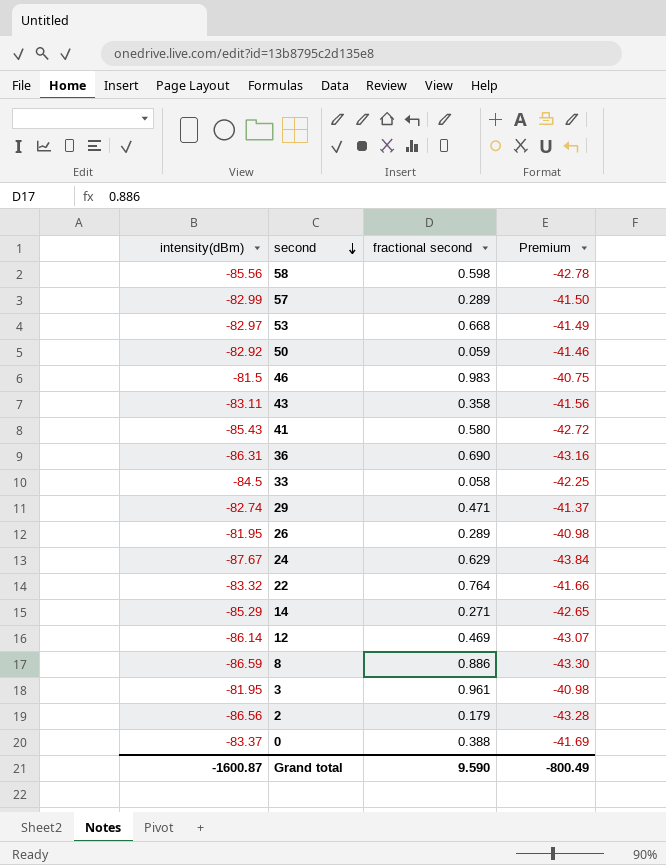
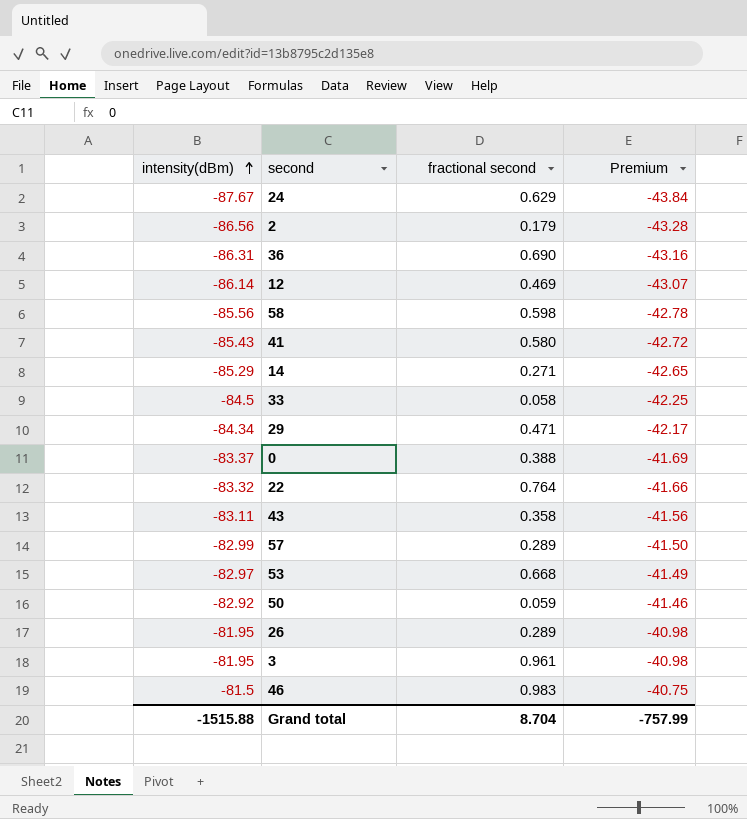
row order: second descending -> intensity(dBm) ascending
row 8: -86.59 | 0.886 | -43.30 -> none
29 | intensity(dBm): -82.74 -> -84.34
29 | Premium: -41.37 -> -42.17
Grand total | intensity(dBm): -1600.87 -> -1515.88
Grand total | fractional second: 9.590 -> 8.704
Grand total | Premium: -800.49 -> -757.99

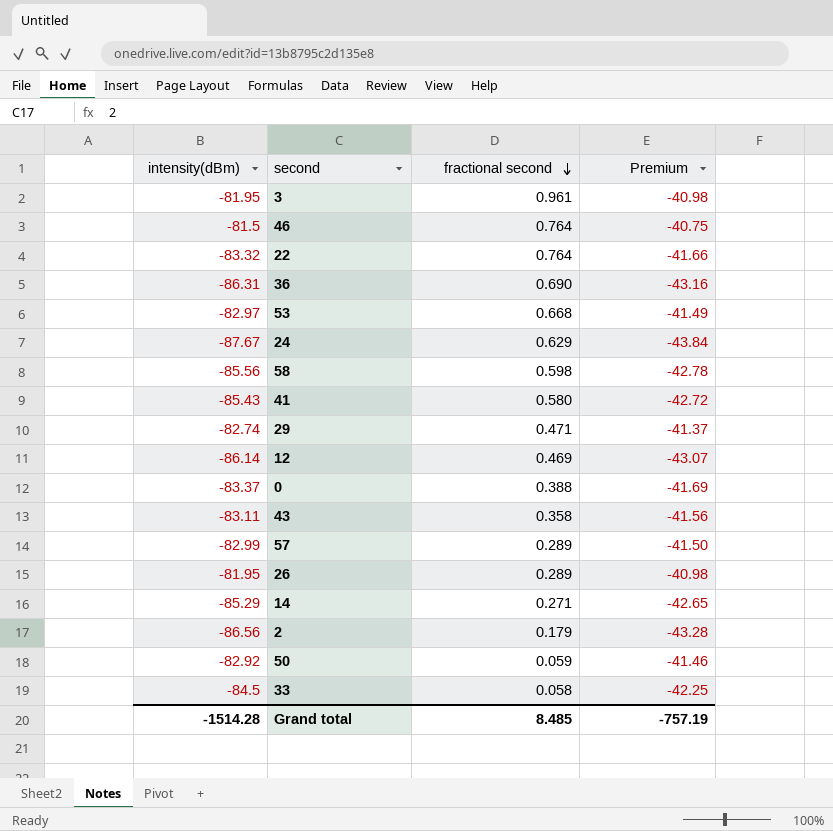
row order: intensity(dBm) ascending -> fractional second descending
46 | fractional second: 0.983 -> 0.764
29 | intensity(dBm): -84.34 -> -82.74
29 | Premium: -42.17 -> -41.37
Grand total | intensity(dBm): -1515.88 -> -1514.28
Grand total | fractional second: 8.704 -> 8.485
Grand total | Premium: -757.99 -> -757.19

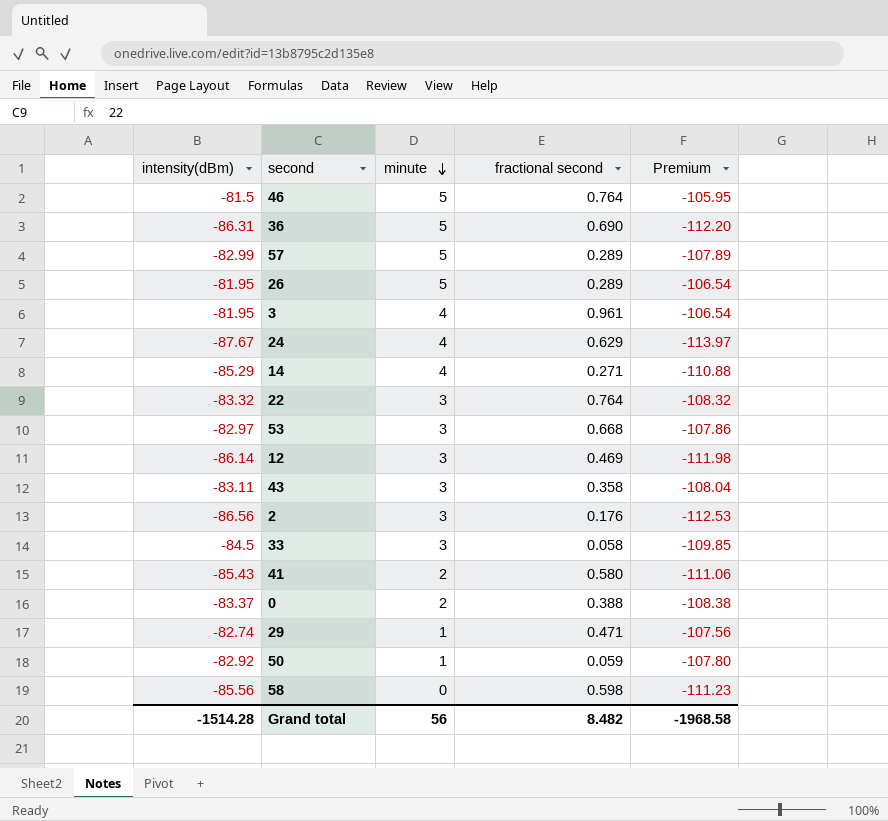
row order: fractional second descending -> minute descending
column minute | position: none -> 3
column Premium | formula: [intensity(dBm)] * 0.5 -> [intensity(dBm)] * 1.3
2 | fractional second: 0.179 -> 0.176
Grand total | fractional second: 8.485 -> 8.482
Grand total | Premium: -757.19 -> -1968.58

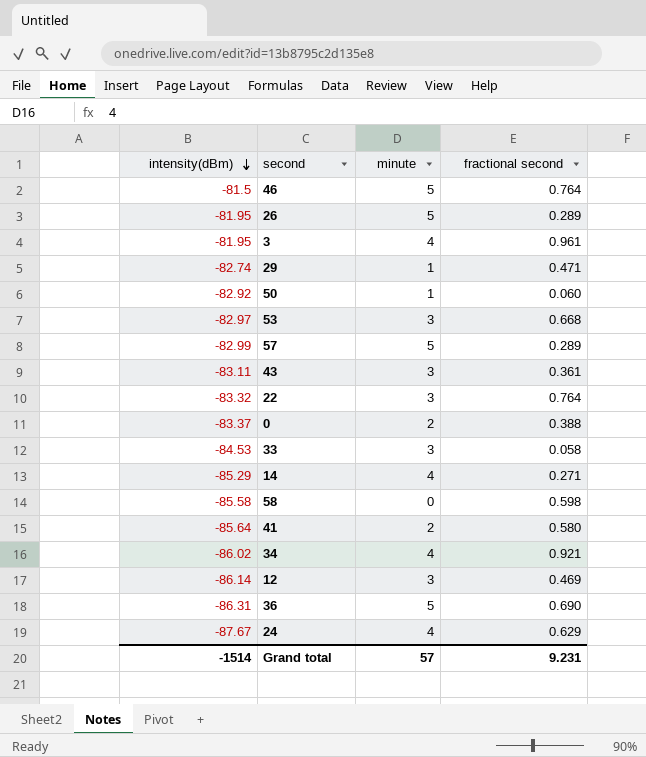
row order: minute descending -> intensity(dBm) descending
column Premium | formula: [intensity(dBm)] * 1.3 -> none
row 2: -86.56 | 3 | 0.176 | -112.53 -> none
50 | fractional second: 0.059 -> 0.060
43 | fractional second: 0.358 -> 0.361
33 | intensity(dBm): -84.5 -> -84.53
58 | intensity(dBm): -85.56 -> -85.58
41 | intensity(dBm): -85.43 -> -85.64
row 34: none -> -86.02 | 4 | 0.921
Grand total | intensity(dBm): -1514.28 -> -1514
Grand total | minute: 56 -> 57
Grand total | fractional second: 8.482 -> 9.231

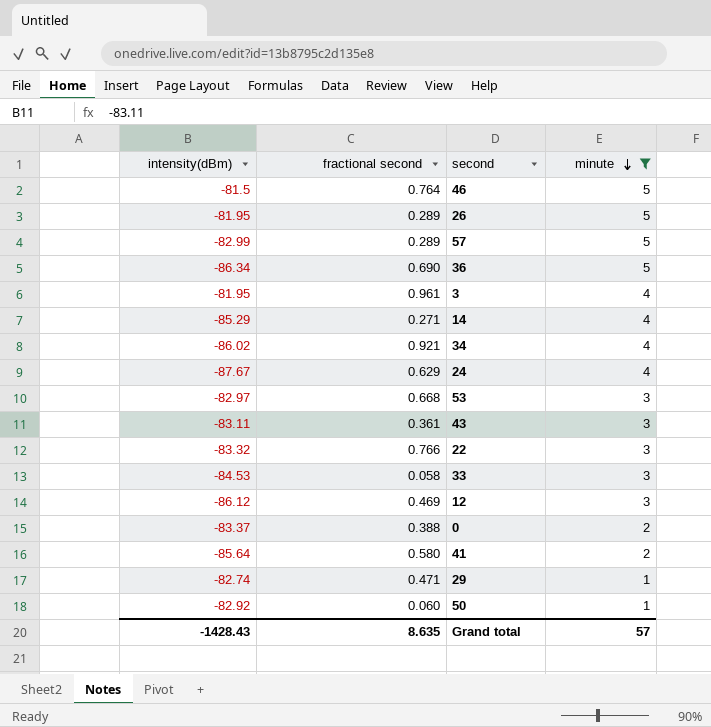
filter: none -> minute != 0
row order: intensity(dBm) descending -> minute descending
column fractional second | position: 4 -> 2
36 | intensity(dBm): -86.31 -> -86.34
22 | fractional second: 0.764 -> 0.766
12 | intensity(dBm): -86.14 -> -86.12
Grand total | intensity(dBm): -1514 -> -1428.43
Grand total | fractional second: 9.231 -> 8.635

